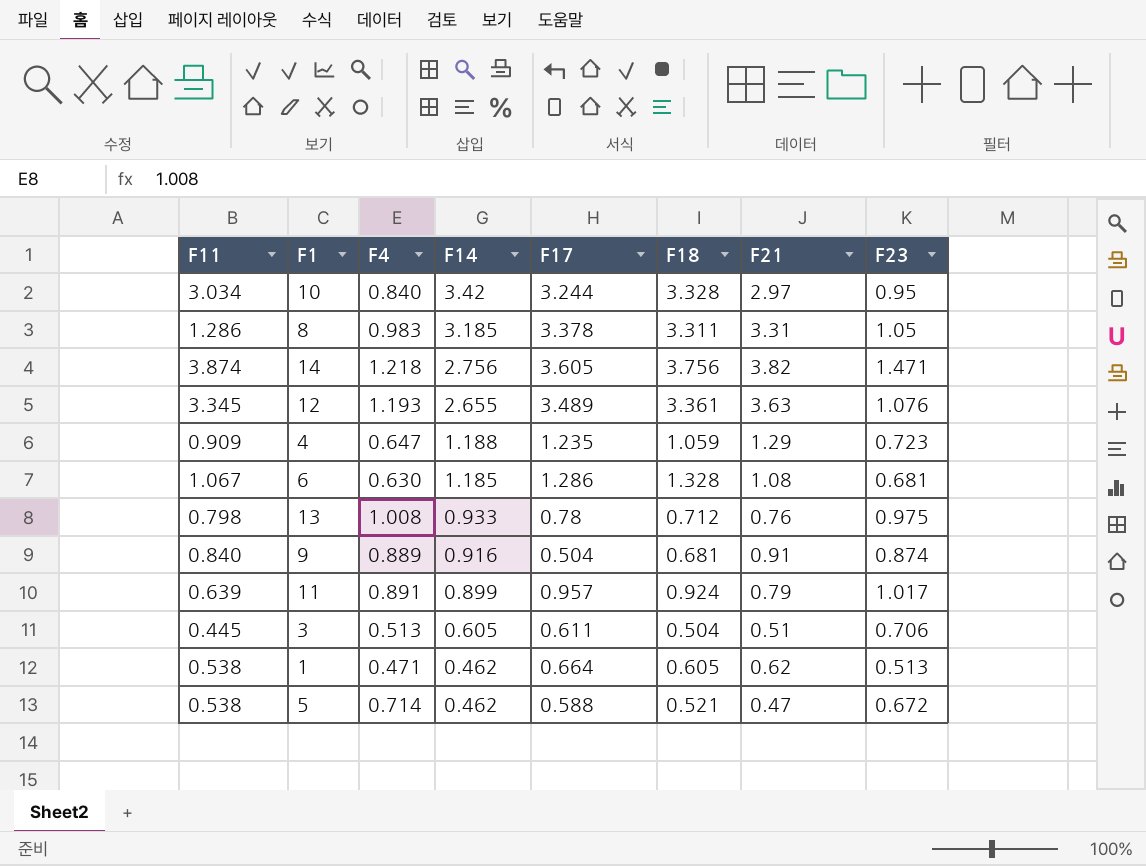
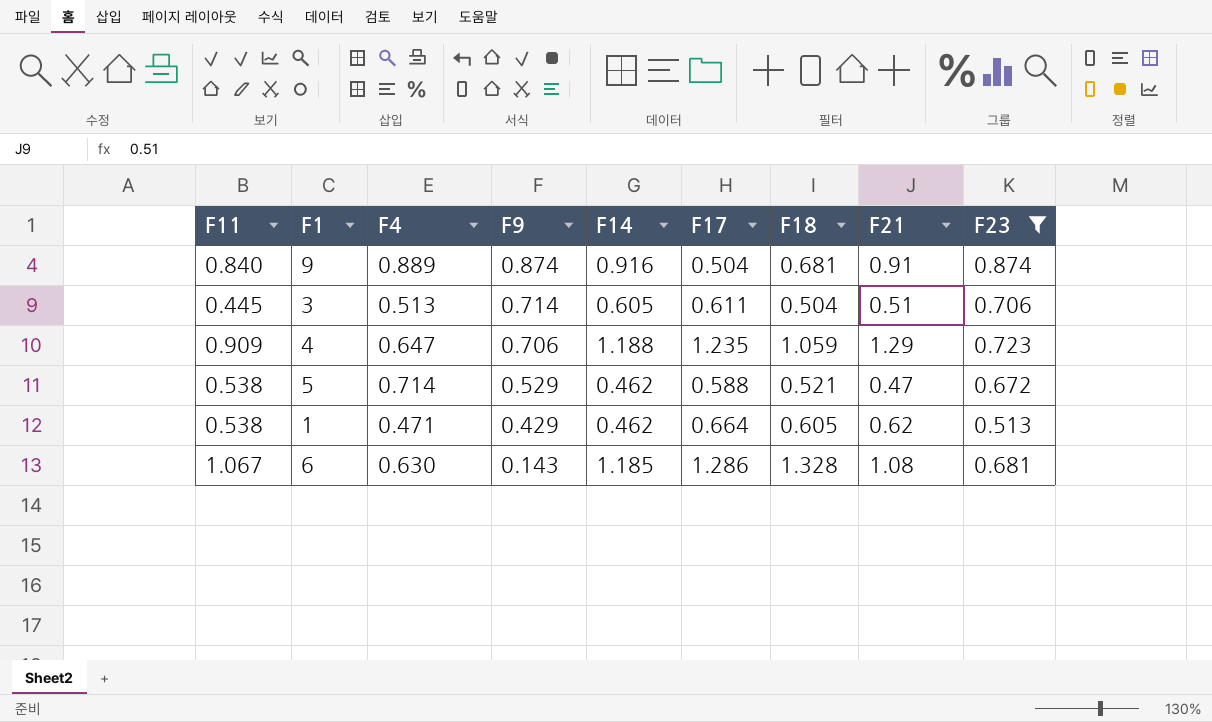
filter: none -> F23 <= 0.874
row order: F14 descending -> F9 descending
column F9 | position: none -> 4

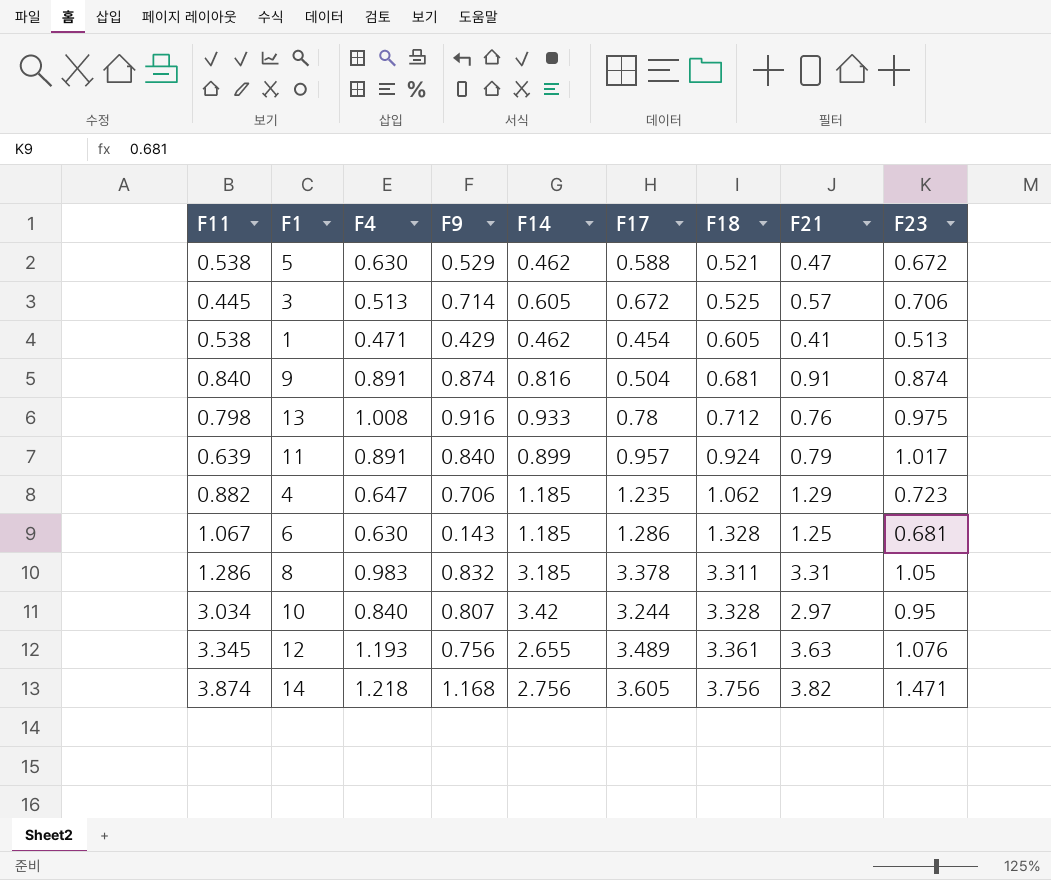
filter: F23 <= 0.874 -> none
row order: F9 descending -> F18 ascending
5 | F4: 0.714 -> 0.630
3 | F17: 0.611 -> 0.672
3 | F18: 0.504 -> 0.525
3 | F21: 0.51 -> 0.57
1 | F17: 0.664 -> 0.454
1 | F21: 0.62 -> 0.41
9 | F4: 0.889 -> 0.891
9 | F14: 0.916 -> 0.816
4 | F11: 0.909 -> 0.882
4 | F14: 1.188 -> 1.185
4 | F18: 1.059 -> 1.062
6 | F21: 1.08 -> 1.25

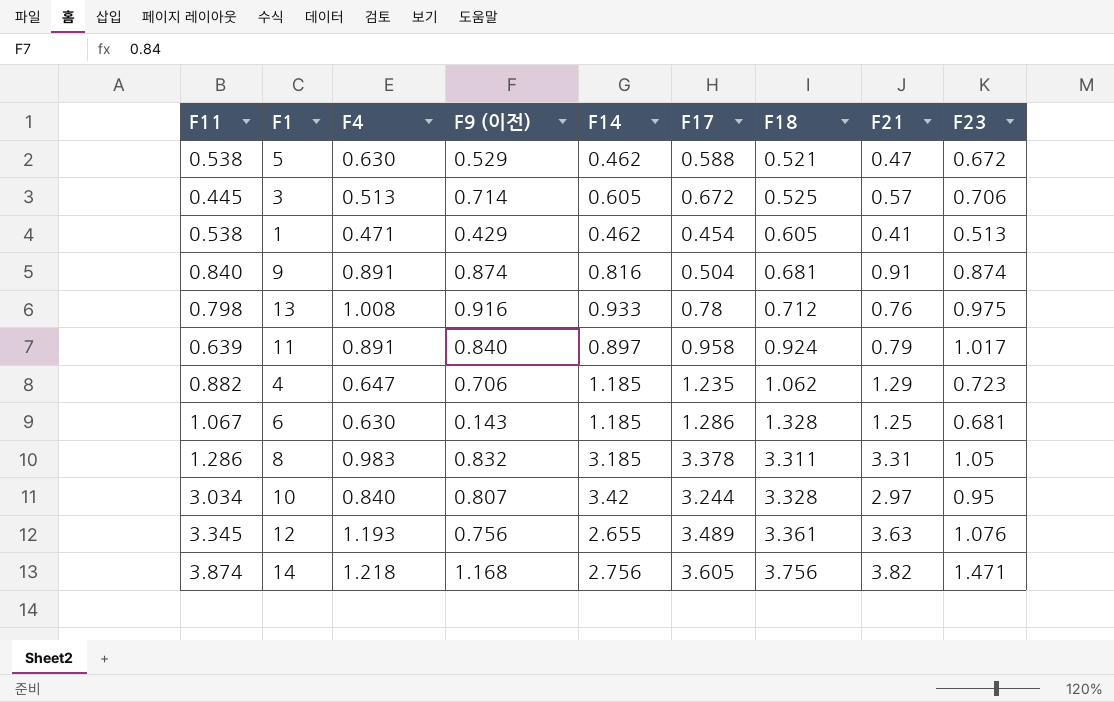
column name: F9 -> F9 (이전)
11 | F14: 0.899 -> 0.897
11 | F17: 0.957 -> 0.958

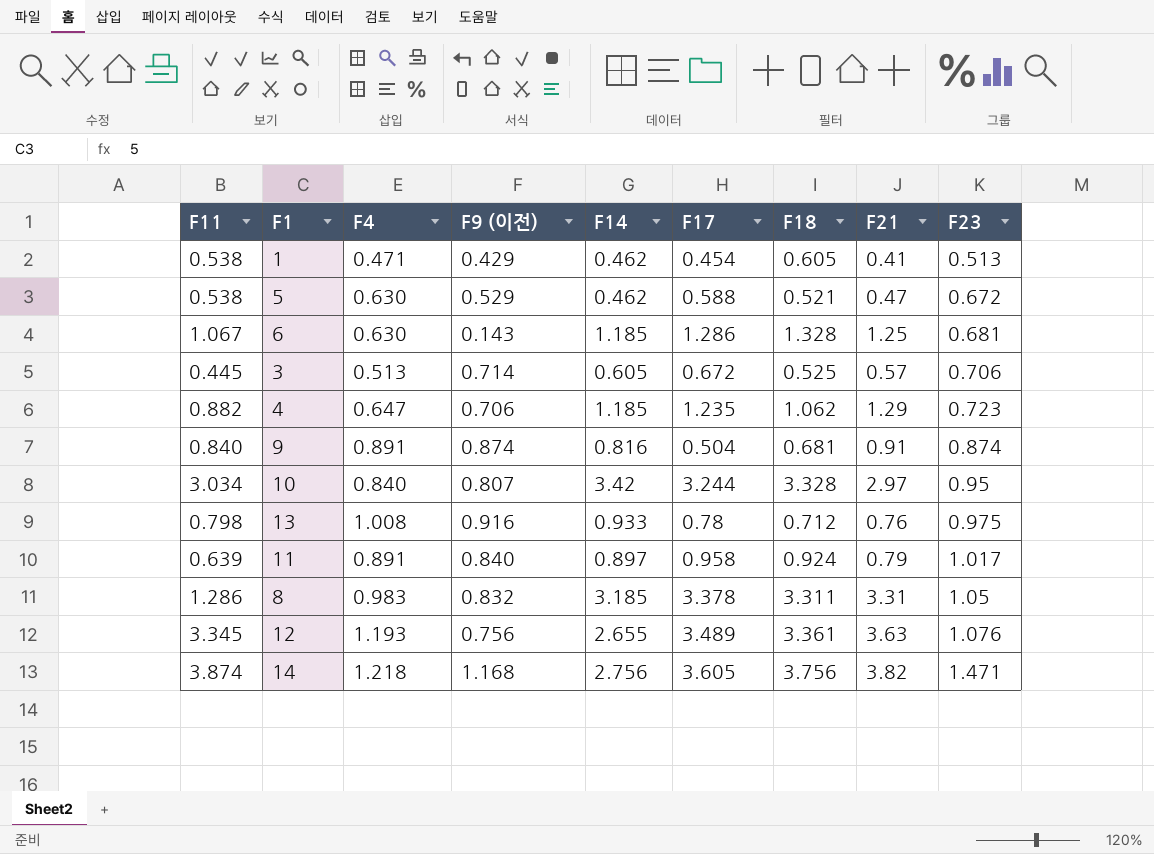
row order: F18 ascending -> F23 ascending

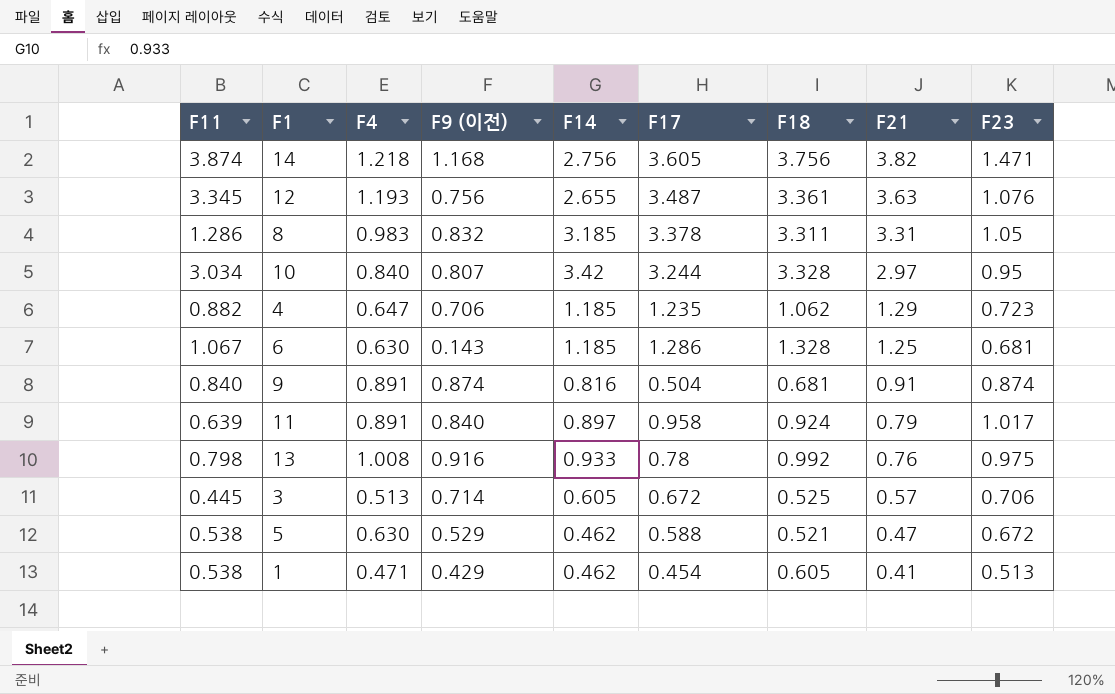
row order: F23 ascending -> F21 descending
12 | F17: 3.489 -> 3.487
13 | F18: 0.712 -> 0.992

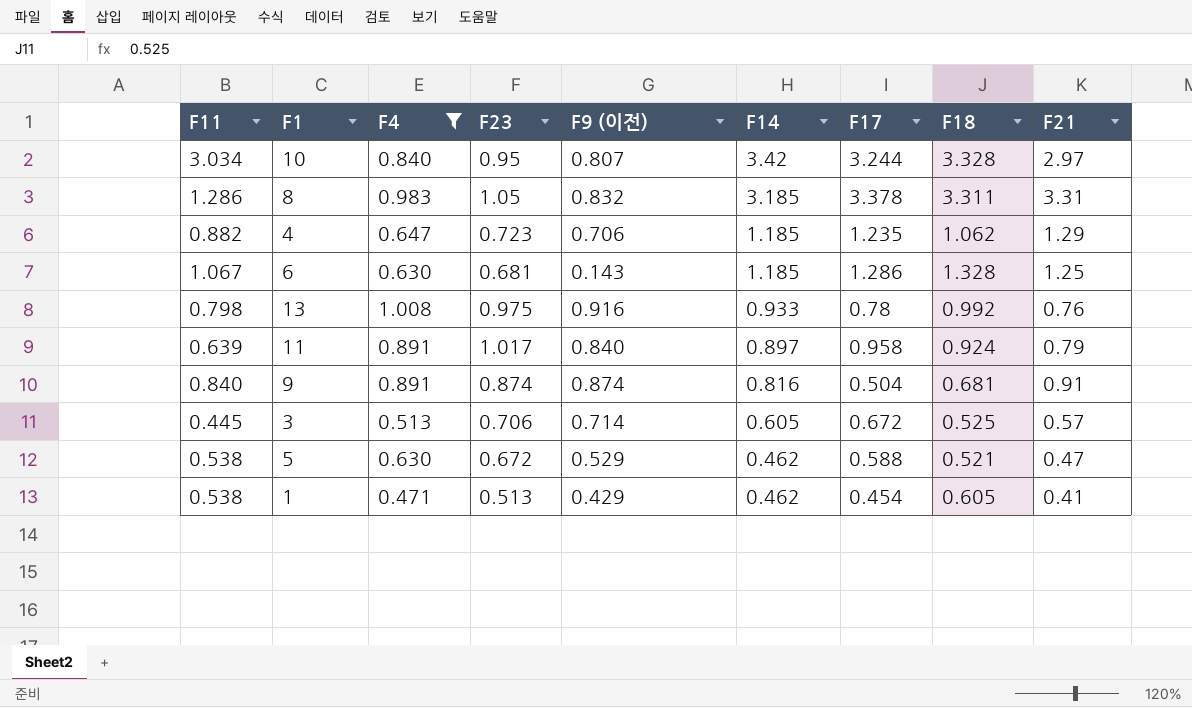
filter: none -> F4 <= 1.008
row order: F21 descending -> F14 descending
column F23 | position: 9 -> 4

